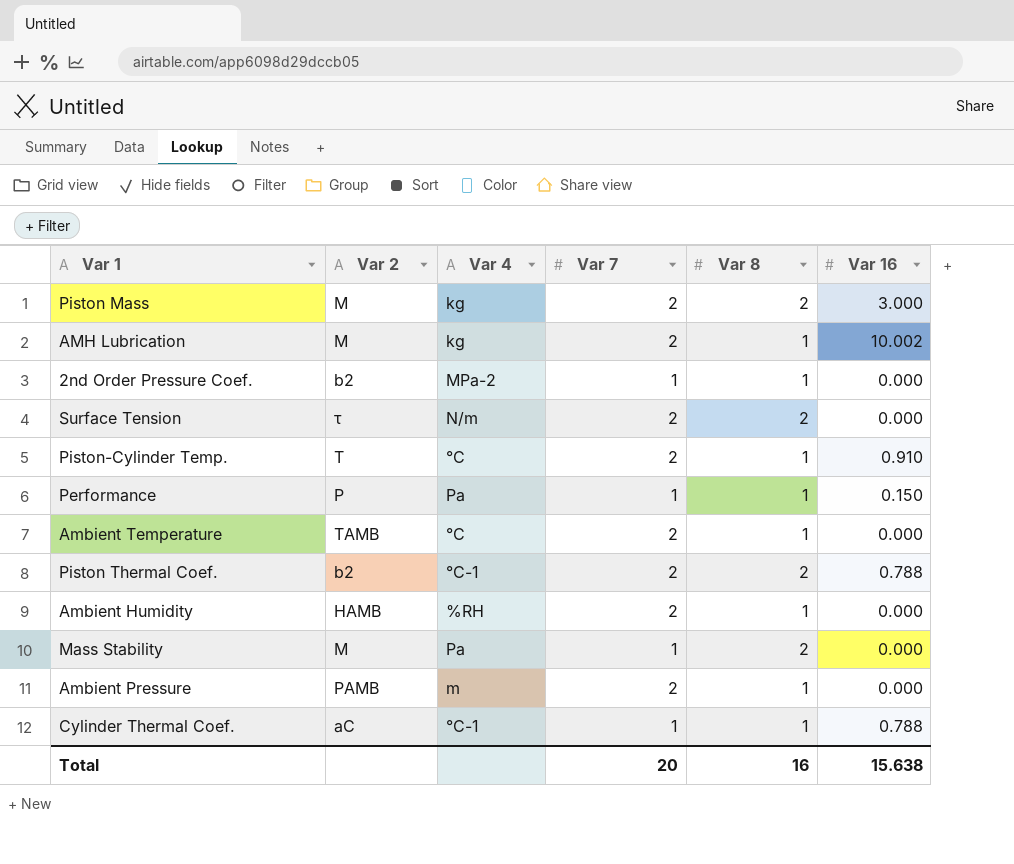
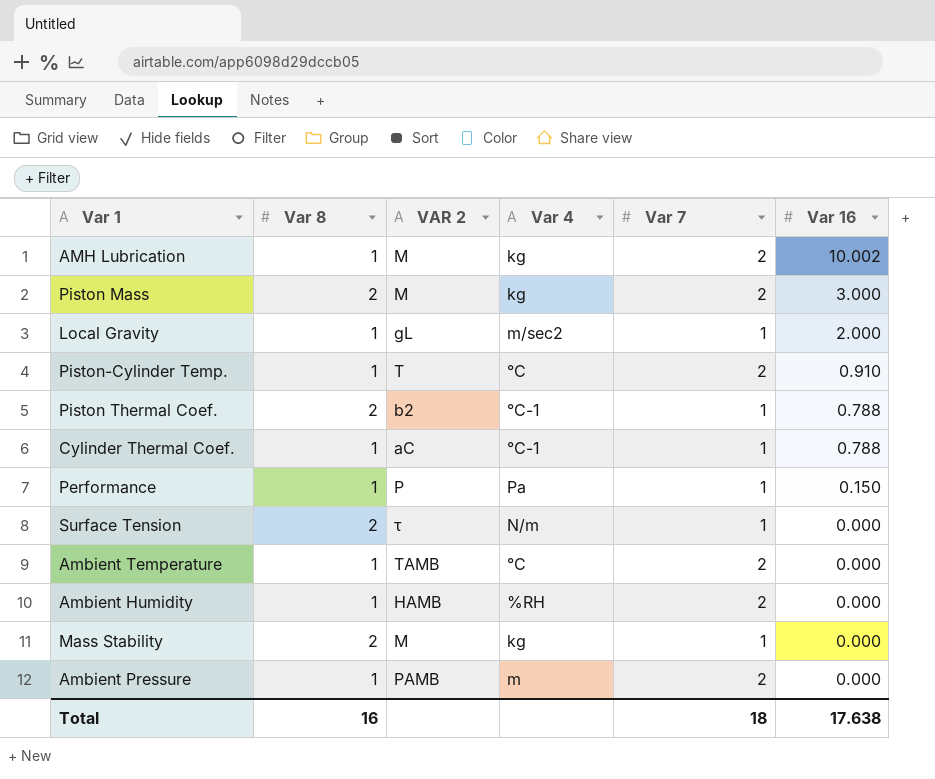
row order: none -> Var 16 descending
column Var 8 | position: 5 -> 2
column name: Var 2 -> VAR 2
row 2nd Order Pressure Coef.: b2 | MPa-2 | 1 | 1 | 0.000 -> none
row Local Gravity: none -> 1 | gL | m/sec2 | 1 | 2.000
Piston Thermal Coef. | Var 7: 2 -> 1
Surface Tension | Var 7: 2 -> 1
Mass Stability | Var 4: Pa -> kg
Total | Var 7: 20 -> 18
Total | Var 16: 15.638 -> 17.638

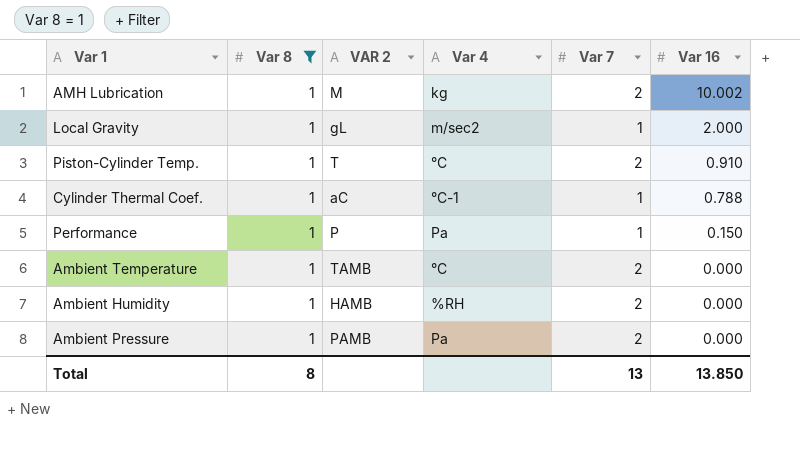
filter: none -> Var 8 = 1
Ambient Pressure | Var 4: m -> Pa
Total | Var 8: 16 -> 8
Total | Var 7: 18 -> 13
Total | Var 16: 17.638 -> 13.850

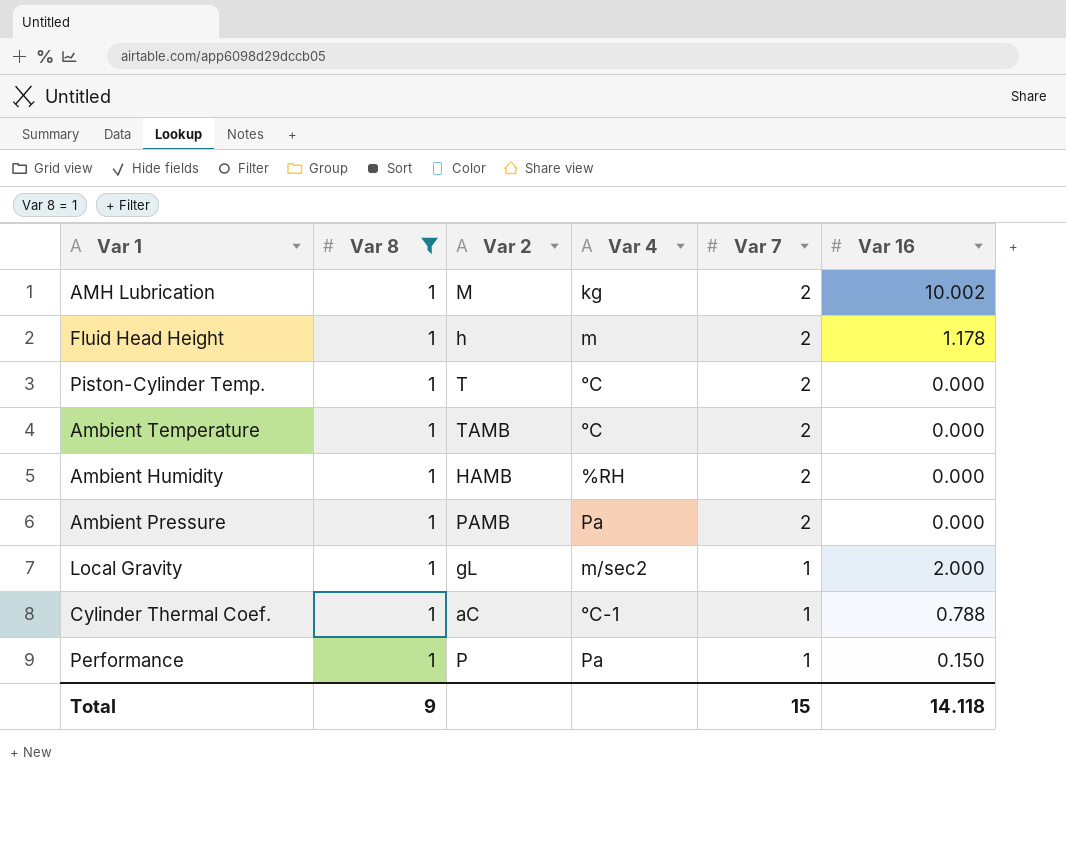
row order: Var 16 descending -> Var 7 descending
column name: VAR 2 -> Var 2
row Fluid Head Height: none -> 1 | h | m | 2 | 1.178
Piston-Cylinder Temp. | Var 16: 0.910 -> 0.000
Total | Var 8: 8 -> 9
Total | Var 7: 13 -> 15
Total | Var 16: 13.850 -> 14.118

